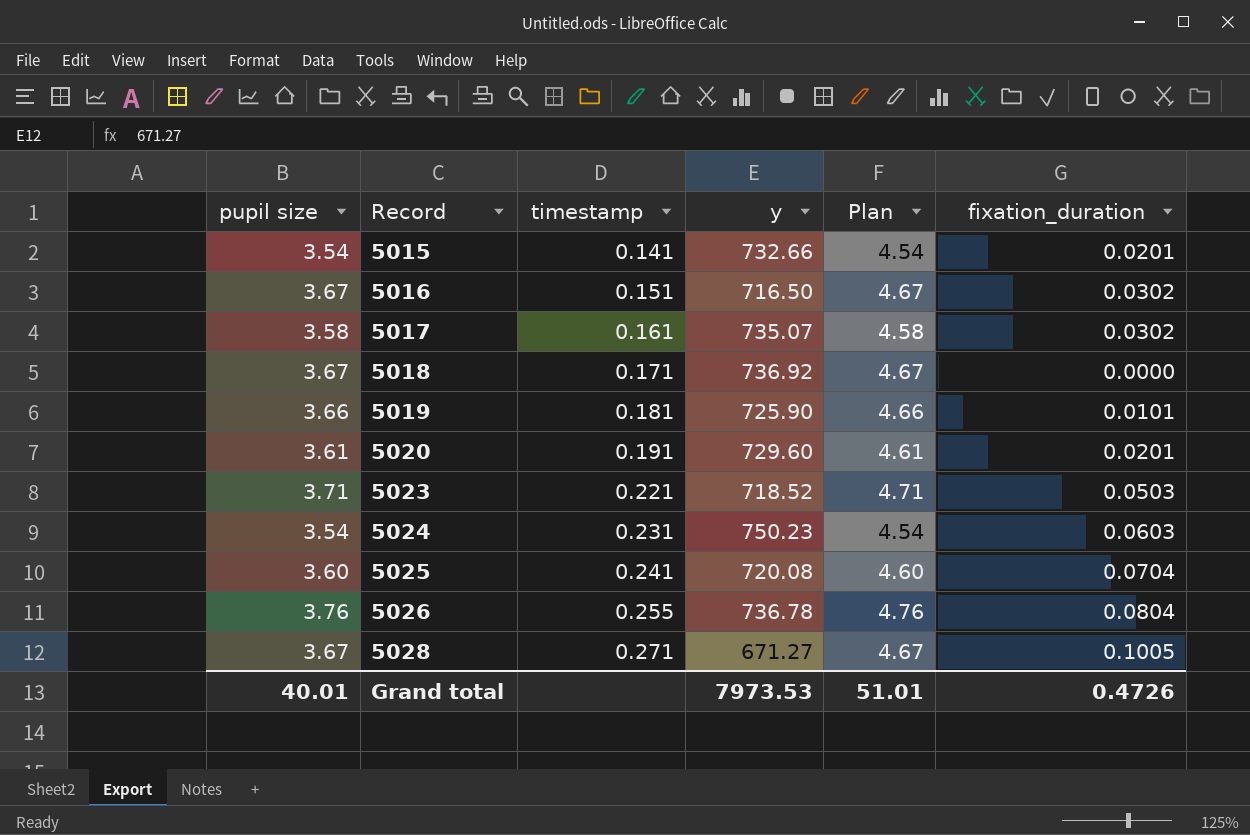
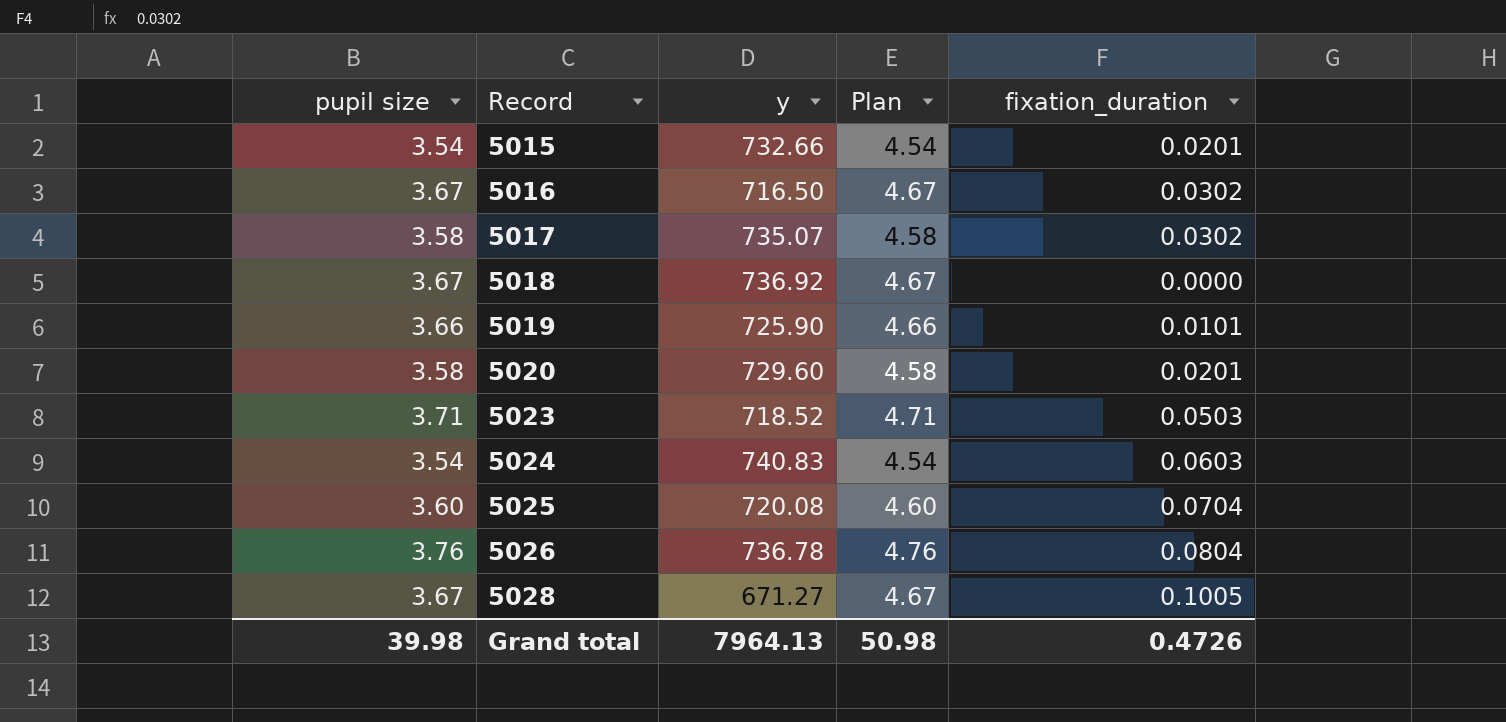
column timestamp | position: 3 -> none
5020 | pupil size: 3.61 -> 3.58
5020 | Plan: 4.61 -> 4.58
5024 | y: 750.23 -> 740.83
Grand total | pupil size: 40.01 -> 39.98
Grand total | y: 7973.53 -> 7964.13
Grand total | Plan: 51.01 -> 50.98

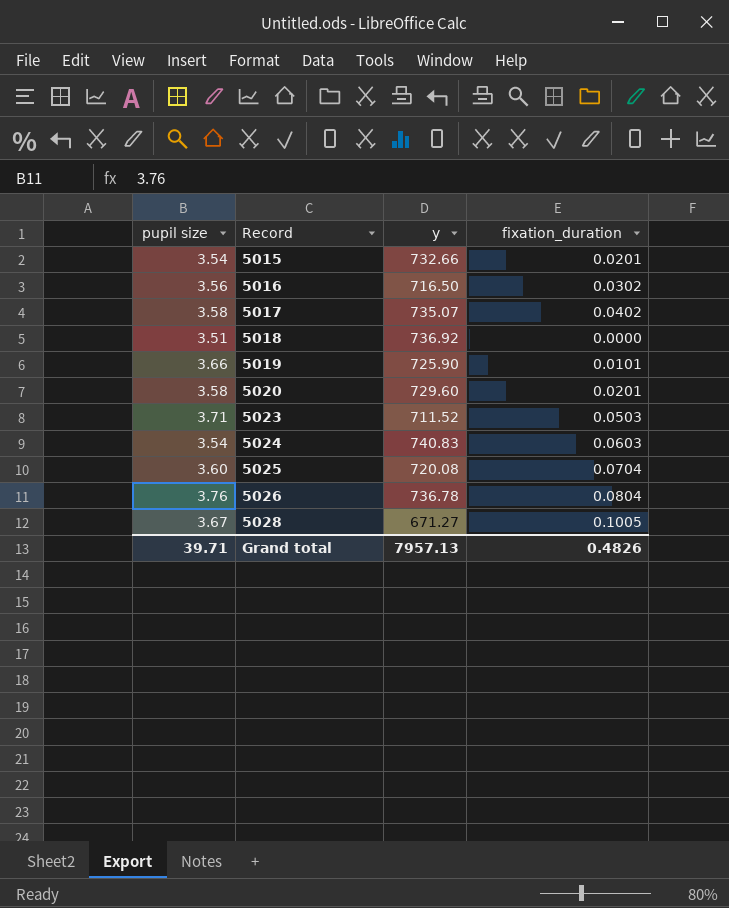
column Plan | formula: [pupil size] + 1 -> none
5016 | pupil size: 3.67 -> 3.56
5017 | fixation_duration: 0.0302 -> 0.0402
5018 | pupil size: 3.67 -> 3.51
5023 | y: 718.52 -> 711.52
Grand total | pupil size: 39.98 -> 39.71
Grand total | y: 7964.13 -> 7957.13
Grand total | fixation_duration: 0.4726 -> 0.4826

